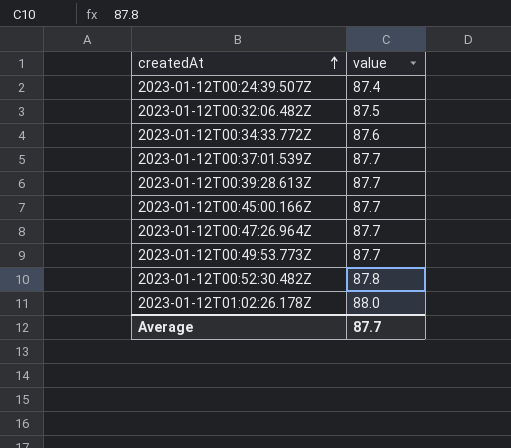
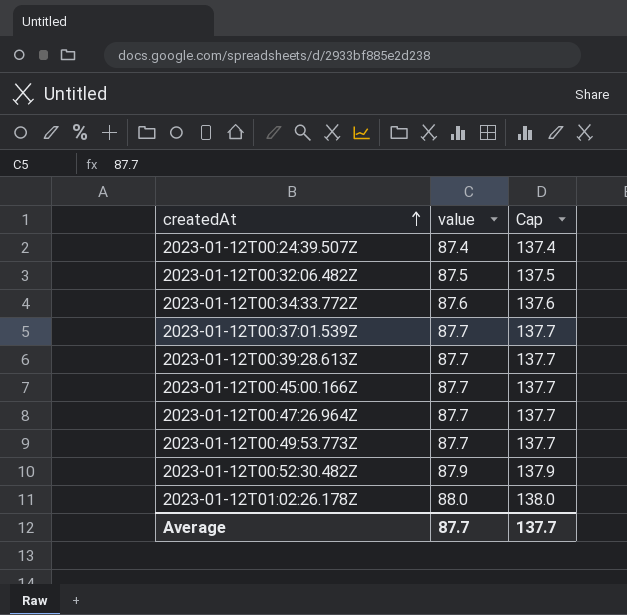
column Cap | formula: none -> [value] + 50
2023-01-12T00:52:30.482Z | value: 87.8 -> 87.9

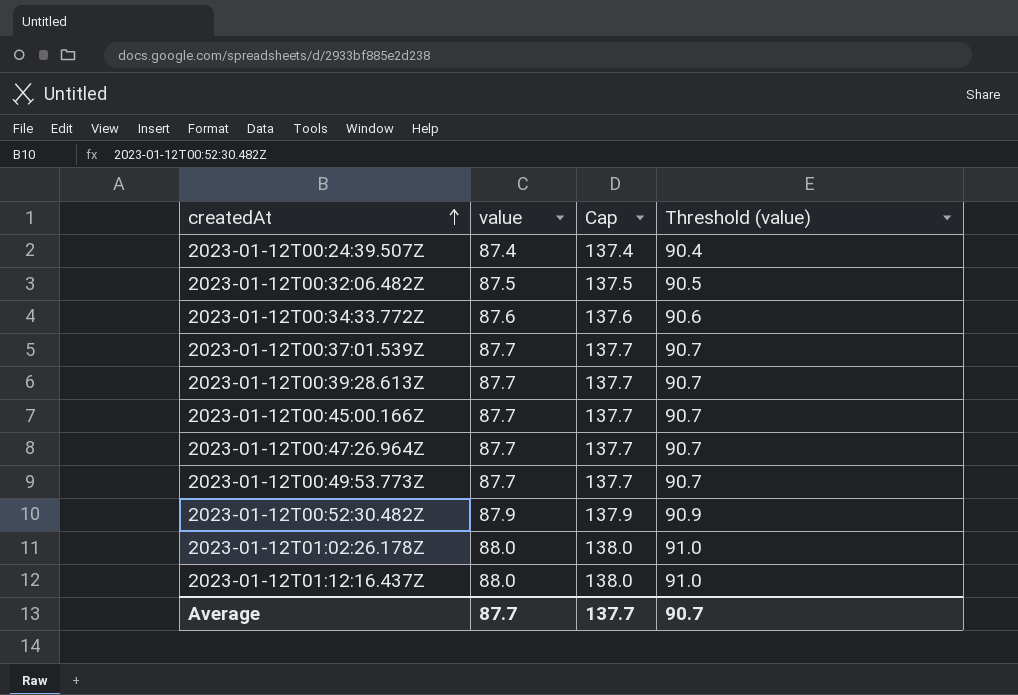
column Threshold (value) | formula: none -> [value] + 3
row 2023-01-12T01:12:16.437Z: none -> 88.0 | 138.0 | 91.0

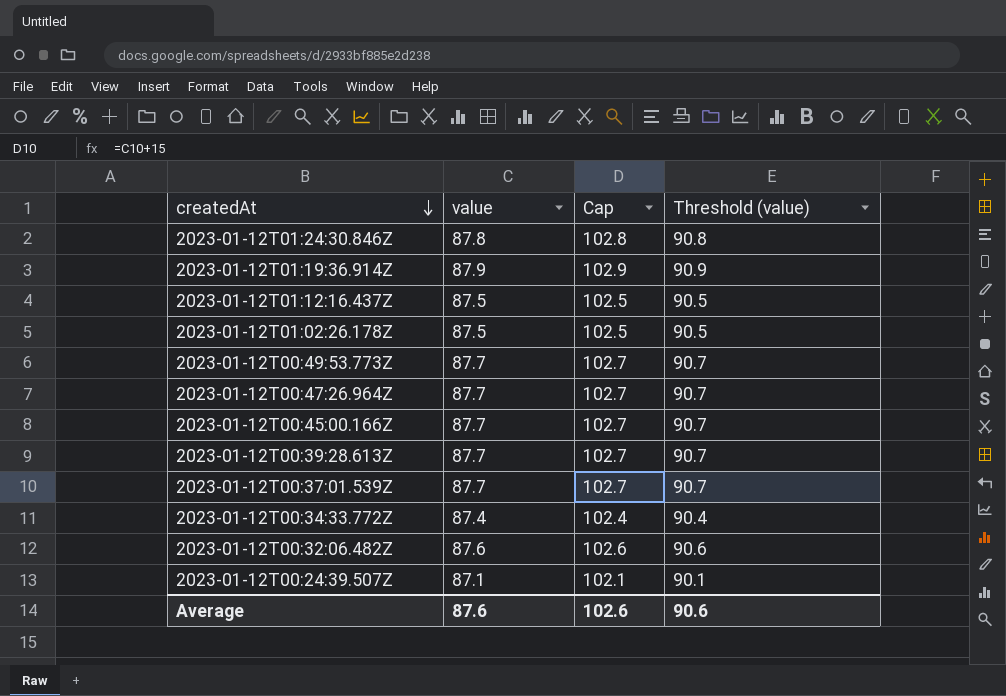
row order: createdAt ascending -> createdAt descending
column Cap | formula: [value] + 50 -> [value] + 15
row 2023-01-12T00:52:30.482Z: 87.9 | 137.9 | 90.9 -> none
row 2023-01-12T01:24:30.846Z: none -> 87.8 | 102.8 | 90.8
row 2023-01-12T01:19:36.914Z: none -> 87.9 | 102.9 | 90.9
2023-01-12T01:12:16.437Z | value: 88.0 -> 87.5
2023-01-12T01:12:16.437Z | Threshold (value): 91.0 -> 90.5
2023-01-12T01:02:26.178Z | value: 88.0 -> 87.5
2023-01-12T01:02:26.178Z | Threshold (value): 91.0 -> 90.5
2023-01-12T00:34:33.772Z | value: 87.6 -> 87.4
2023-01-12T00:34:33.772Z | Threshold (value): 90.6 -> 90.4
2023-01-12T00:32:06.482Z | value: 87.5 -> 87.6
2023-01-12T00:32:06.482Z | Threshold (value): 90.5 -> 90.6
2023-01-12T00:24:39.507Z | value: 87.4 -> 87.1
2023-01-12T00:24:39.507Z | Threshold (value): 90.4 -> 90.1
Average | value: 87.7 -> 87.6
Average | Cap: 137.7 -> 102.6
Average | Threshold (value): 90.7 -> 90.6

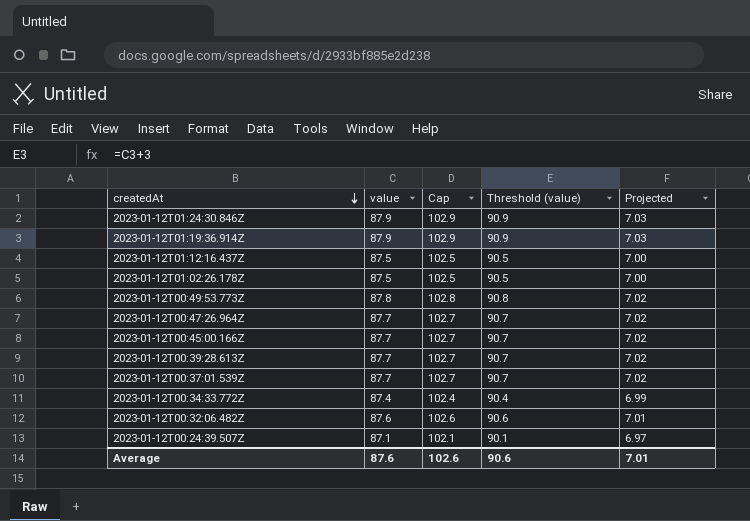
column Projected | formula: none -> [value] * 0.08
2023-01-12T01:24:30.846Z | value: 87.8 -> 87.9
2023-01-12T01:24:30.846Z | Cap: 102.8 -> 102.9
2023-01-12T01:24:30.846Z | Threshold (value): 90.8 -> 90.9
2023-01-12T00:49:53.773Z | value: 87.7 -> 87.8
2023-01-12T00:49:53.773Z | Cap: 102.7 -> 102.8
2023-01-12T00:49:53.773Z | Threshold (value): 90.7 -> 90.8

